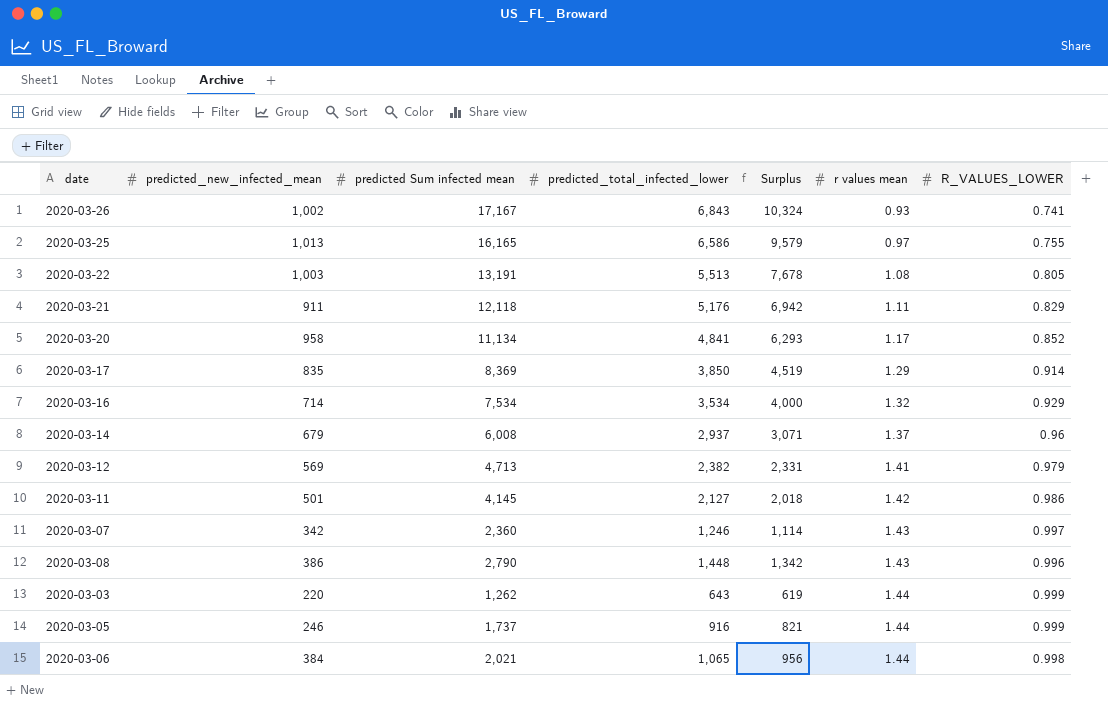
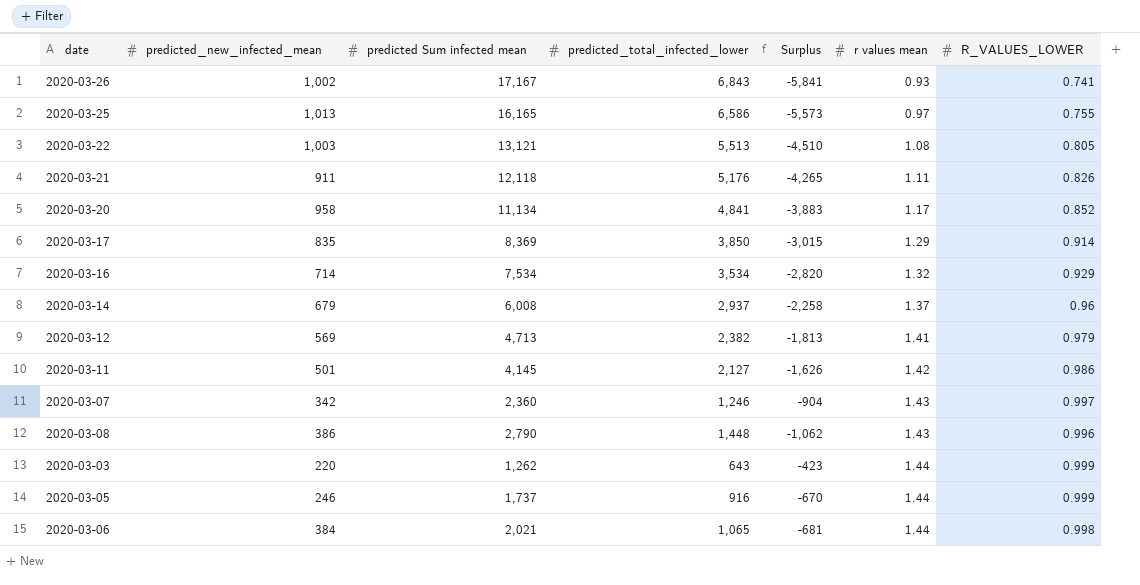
column Surplus | formula: [predicted Sum infected mean] - [predicted_total_infected_lower] -> [predicted_new_infected_mean] - [predicted_total_infected_lower]
2020-03-22 | predicted Sum infected mean: 13,191 -> 13,121
2020-03-21 | R_VALUES_LOWER: 0.829 -> 0.826

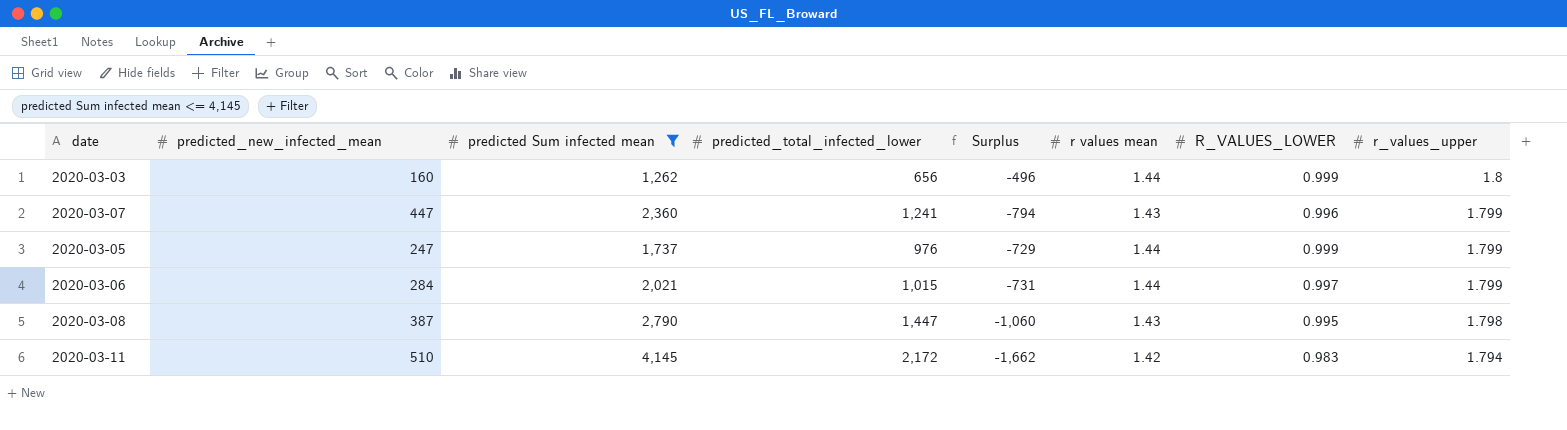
filter: none -> predicted Sum infected mean <= 4,145
row order: r values mean ascending -> r_values_upper descending
column r_values_upper | position: none -> 8
2020-03-03 | predicted_new_infected_mean: 220 -> 160
2020-03-03 | predicted_total_infected_lower: 643 -> 656
2020-03-03 | Surplus: -423 -> -496
2020-03-07 | predicted_new_infected_mean: 342 -> 447
2020-03-07 | predicted_total_infected_lower: 1,246 -> 1,241
2020-03-07 | Surplus: -904 -> -794
2020-03-07 | R_VALUES_LOWER: 0.997 -> 0.996
2020-03-05 | predicted_new_infected_mean: 246 -> 247
2020-03-05 | predicted_total_infected_lower: 916 -> 976
2020-03-05 | Surplus: -670 -> -729
2020-03-06 | predicted_new_infected_mean: 384 -> 284
2020-03-06 | predicted_total_infected_lower: 1,065 -> 1,015
2020-03-06 | Surplus: -681 -> -731
2020-03-06 | R_VALUES_LOWER: 0.998 -> 0.997
2020-03-08 | predicted_new_infected_mean: 386 -> 387
2020-03-08 | predicted_total_infected_lower: 1,448 -> 1,447
2020-03-08 | Surplus: -1,062 -> -1,060
2020-03-08 | R_VALUES_LOWER: 0.996 -> 0.995
2020-03-11 | predicted_new_infected_mean: 501 -> 510
2020-03-11 | predicted_total_infected_lower: 2,127 -> 2,172
2020-03-11 | Surplus: -1,626 -> -1,662
2020-03-11 | R_VALUES_LOWER: 0.986 -> 0.983

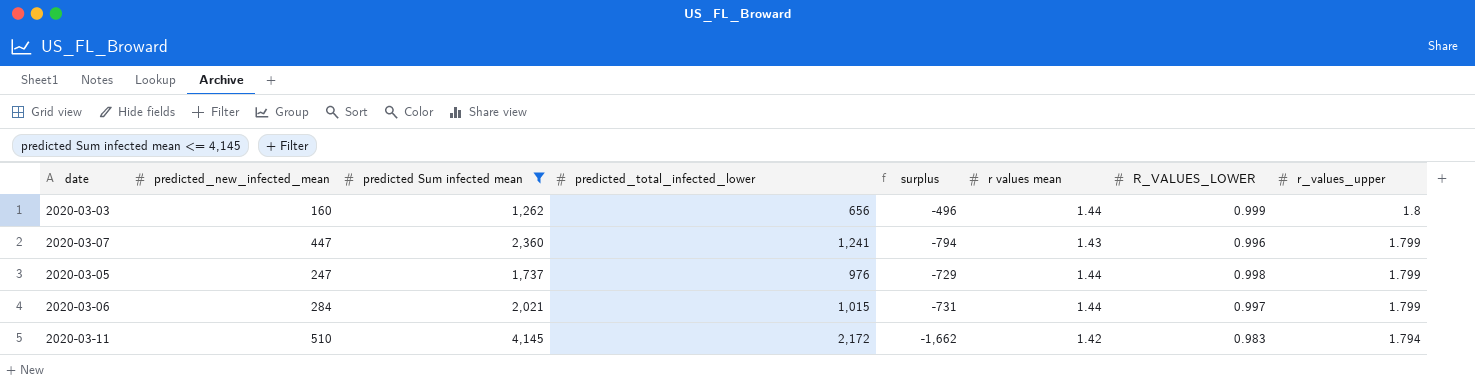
column name: Surplus -> surplus
row 2020-03-08: 387 | 2,790 | 1,447 | -1,060 | 1.43 | 0.995 | 1.798 -> none
2020-03-05 | R_VALUES_LOWER: 0.999 -> 0.998

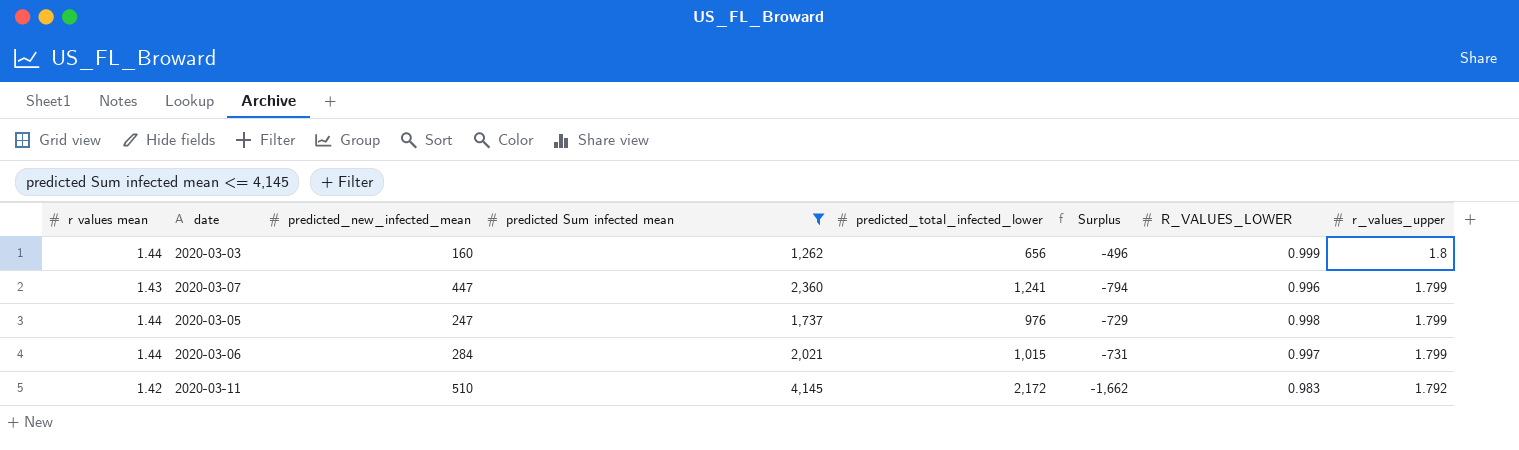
column r values mean | position: 6 -> 1
column name: surplus -> Surplus
2020-03-11 | r_values_upper: 1.794 -> 1.792

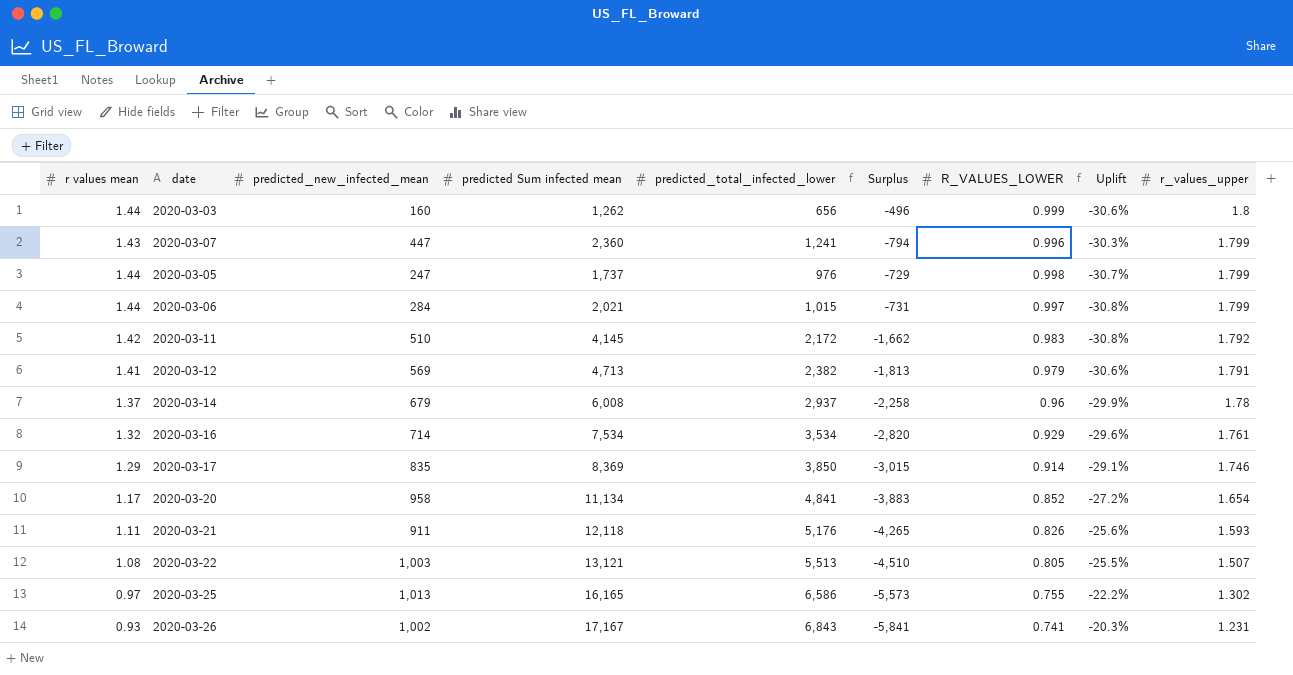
filter: predicted Sum infected mean <= 4,145 -> none
column Uplift | formula: none -> ([R_VALUES_LOWER] - [r values mean]) / [r values mean]

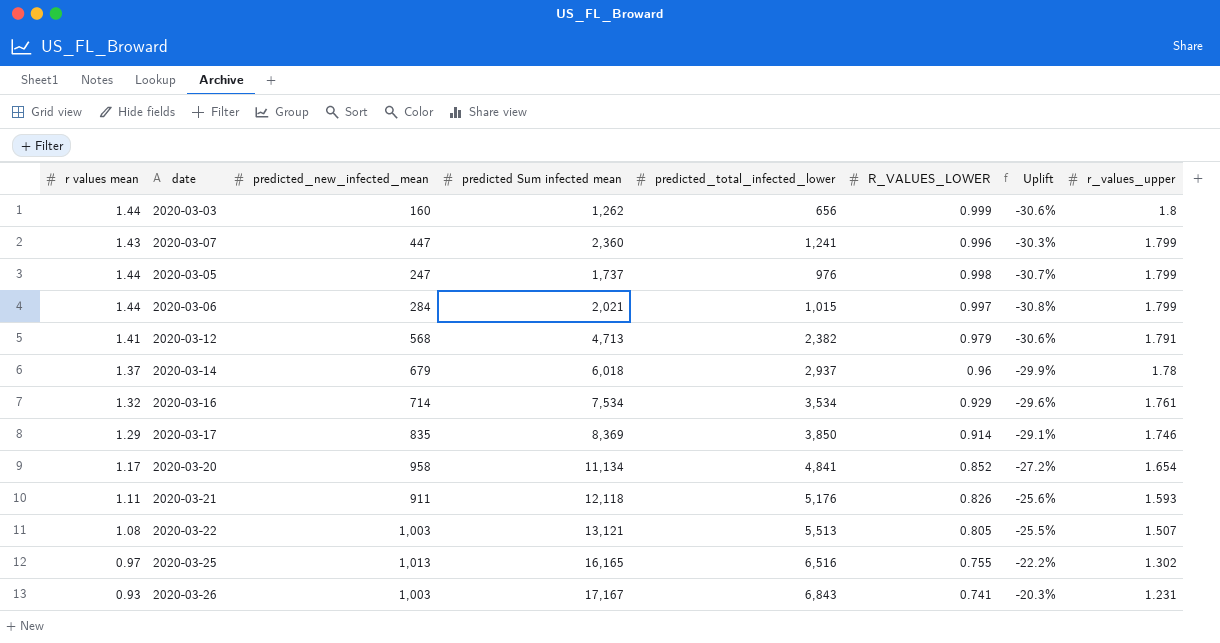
column Surplus | formula: [predicted_new_infected_mean] - [predicted_total_infected_lower] -> none
row 2020-03-11: 1.42 | 510 | 4,145 | 2,172 | -1,662 | 0.983 | -30.8% | 1.792 -> none
2020-03-12 | predicted_new_infected_mean: 569 -> 568
2020-03-14 | predicted Sum infected mean: 6,008 -> 6,018
2020-03-25 | predicted_total_infected_lower: 6,586 -> 6,516
2020-03-26 | predicted_new_infected_mean: 1,002 -> 1,003

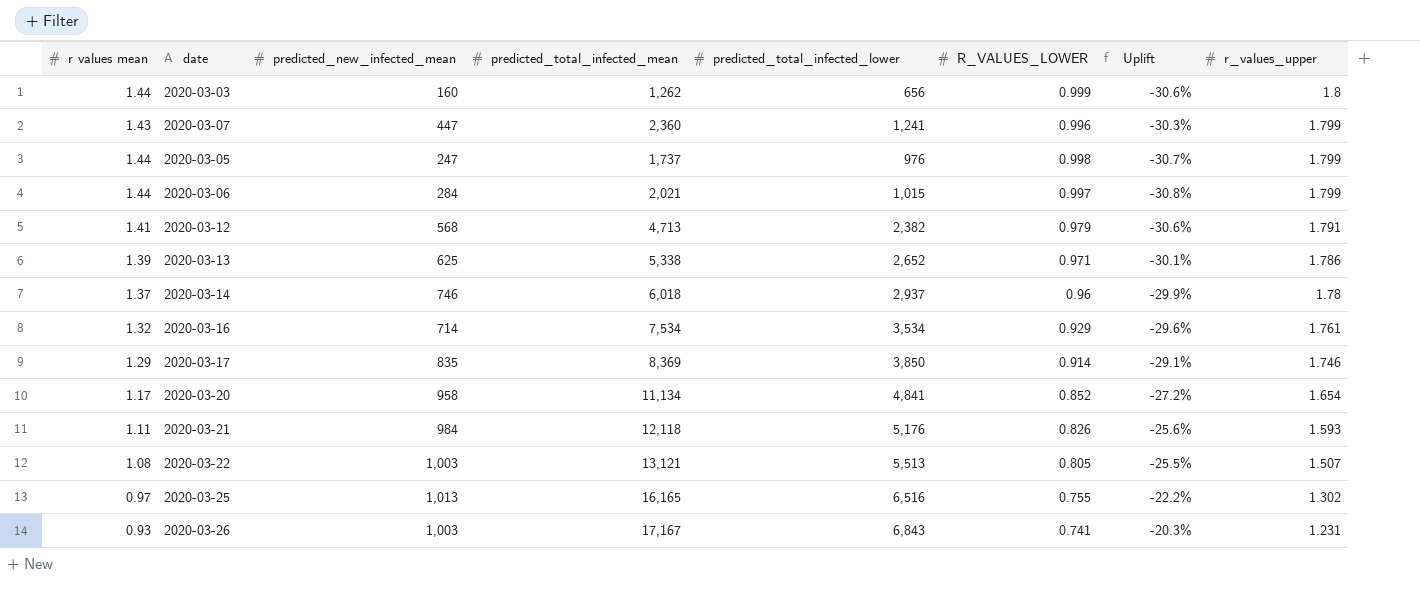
column name: predicted Sum infected mean -> predicted_total_infected_mean
row 2020-03-13: none -> 1.39 | 625 | 5,338 | 2,652 | 0.971 | -30.1% | 1.786
2020-03-14 | predicted_new_infected_mean: 679 -> 746
2020-03-21 | predicted_new_infected_mean: 911 -> 984

